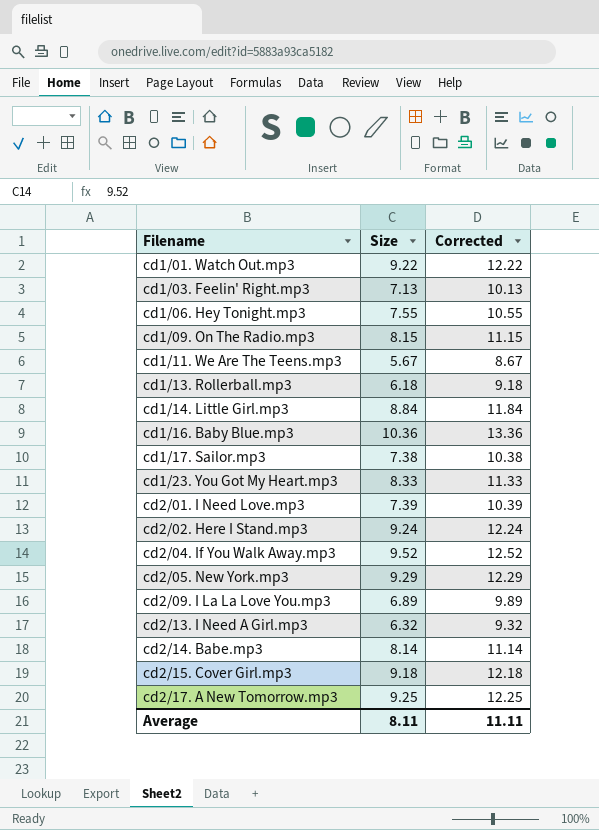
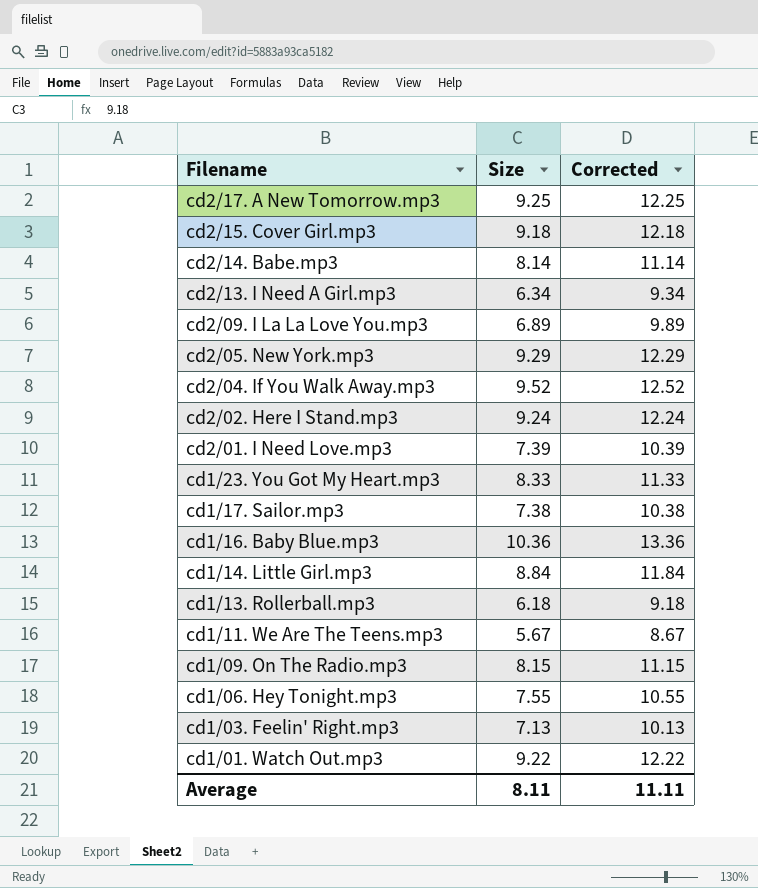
row order: Filename ascending -> Filename descending
cd2/13. I Need A Girl.mp3 | Size: 6.32 -> 6.34
cd2/13. I Need A Girl.mp3 | Corrected: 9.32 -> 9.34

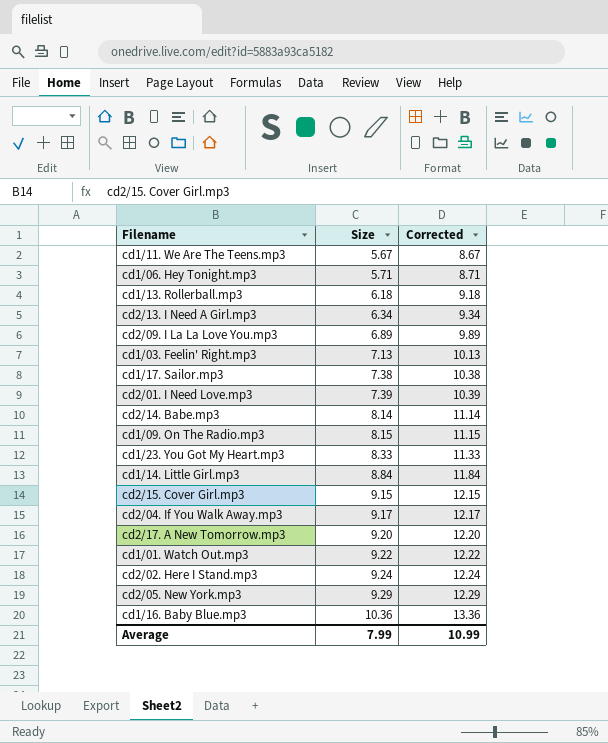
row order: Filename descending -> Size ascending
cd1/06. Hey Tonight.mp3 | Size: 7.55 -> 5.71
cd1/06. Hey Tonight.mp3 | Corrected: 10.55 -> 8.71
cd2/15. Cover Girl.mp3 | Size: 9.18 -> 9.15
cd2/15. Cover Girl.mp3 | Corrected: 12.18 -> 12.15
cd2/04. If You Walk Away.mp3 | Size: 9.52 -> 9.17
cd2/04. If You Walk Away.mp3 | Corrected: 12.52 -> 12.17
cd2/17. A New Tomorrow.mp3 | Size: 9.25 -> 9.20
cd2/17. A New Tomorrow.mp3 | Corrected: 12.25 -> 12.20
Average | Size: 8.11 -> 7.99
Average | Corrected: 11.11 -> 10.99

